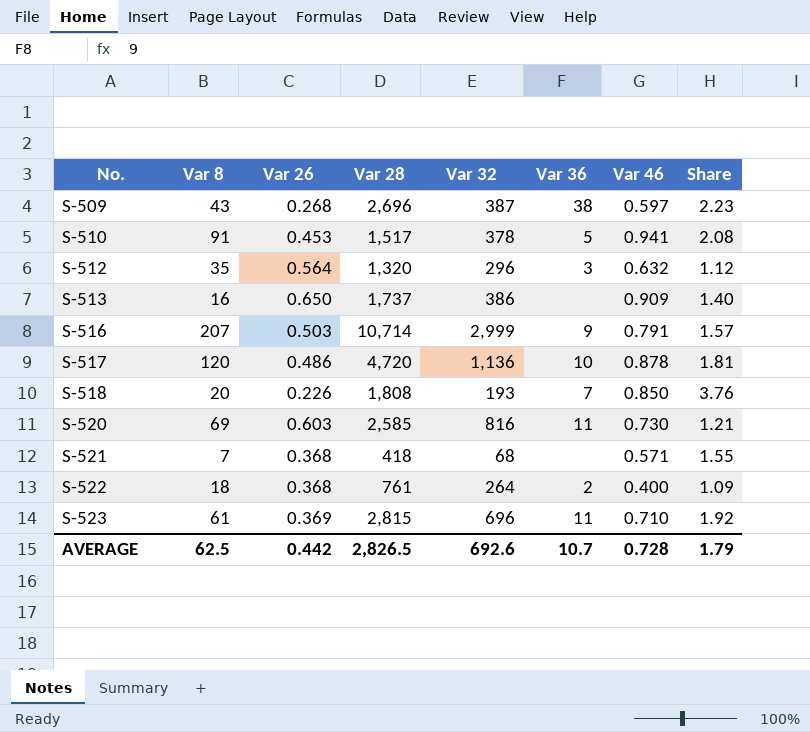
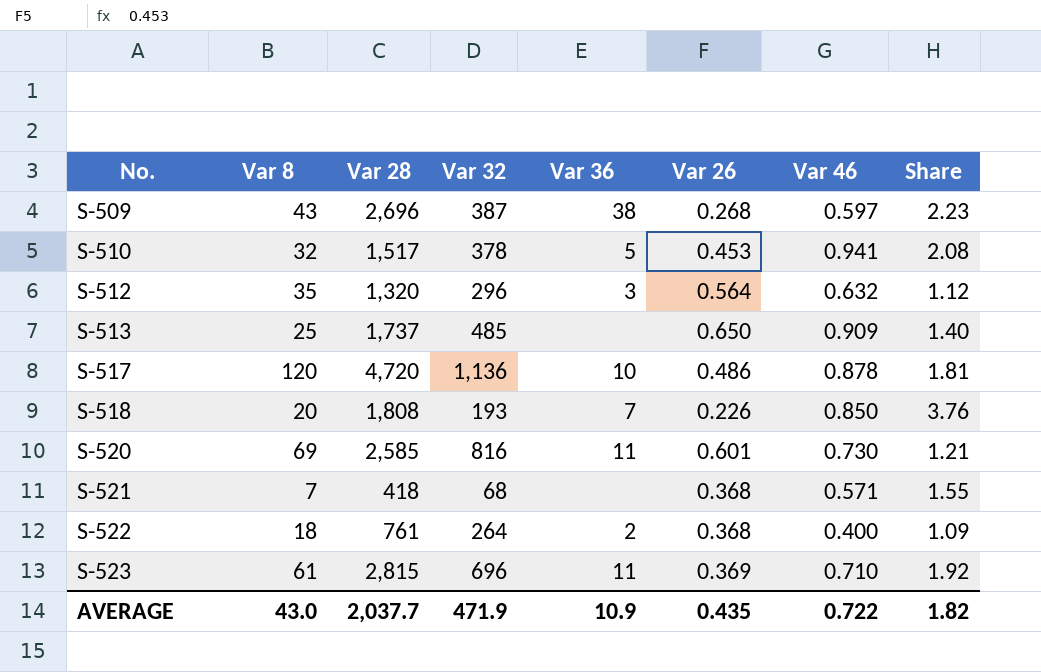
column Var 26 | position: 3 -> 6
row S-516: 207 | 0.503 | 10,714 | 2,999 | 9 | 0.791 | 1.57 -> none
S-510 | Var 8: 91 -> 32
S-513 | Var 8: 16 -> 25
S-513 | Var 32: 386 -> 485
S-520 | Var 26: 0.603 -> 0.601
AVERAGE | Var 8: 62.5 -> 43.0
AVERAGE | Var 28: 2,826.5 -> 2,037.7
AVERAGE | Var 32: 692.6 -> 471.9
AVERAGE | Var 36: 10.7 -> 10.9
AVERAGE | Var 26: 0.442 -> 0.435
AVERAGE | Var 46: 0.728 -> 0.722
AVERAGE | Share: 1.79 -> 1.82

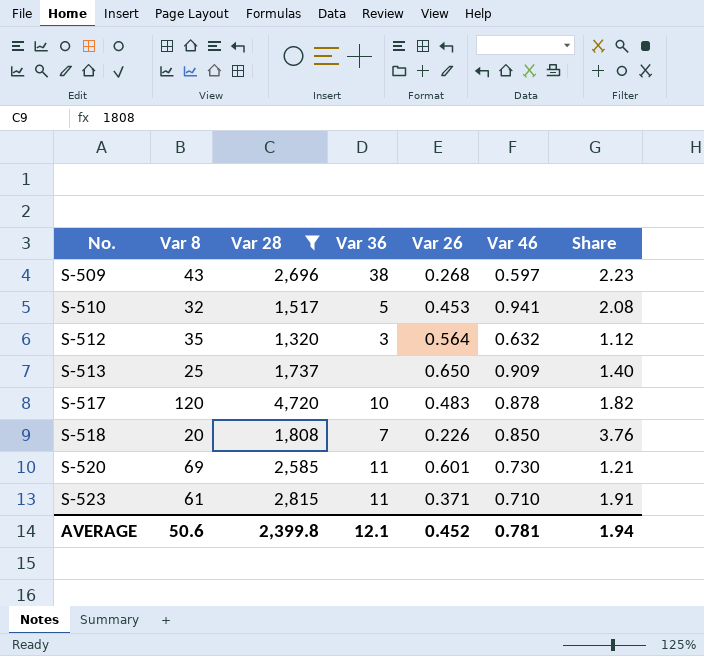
filter: none -> Var 28 >= 1,320
column Var 32 | position: 4 -> none
S-517 | Var 26: 0.486 -> 0.483
S-517 | Share: 1.81 -> 1.82
S-523 | Var 26: 0.369 -> 0.371
S-523 | Share: 1.92 -> 1.91
AVERAGE | Var 8: 43.0 -> 50.6
AVERAGE | Var 28: 2,037.7 -> 2,399.8
AVERAGE | Var 36: 10.9 -> 12.1
AVERAGE | Var 26: 0.435 -> 0.452
AVERAGE | Var 46: 0.722 -> 0.781
AVERAGE | Share: 1.82 -> 1.94

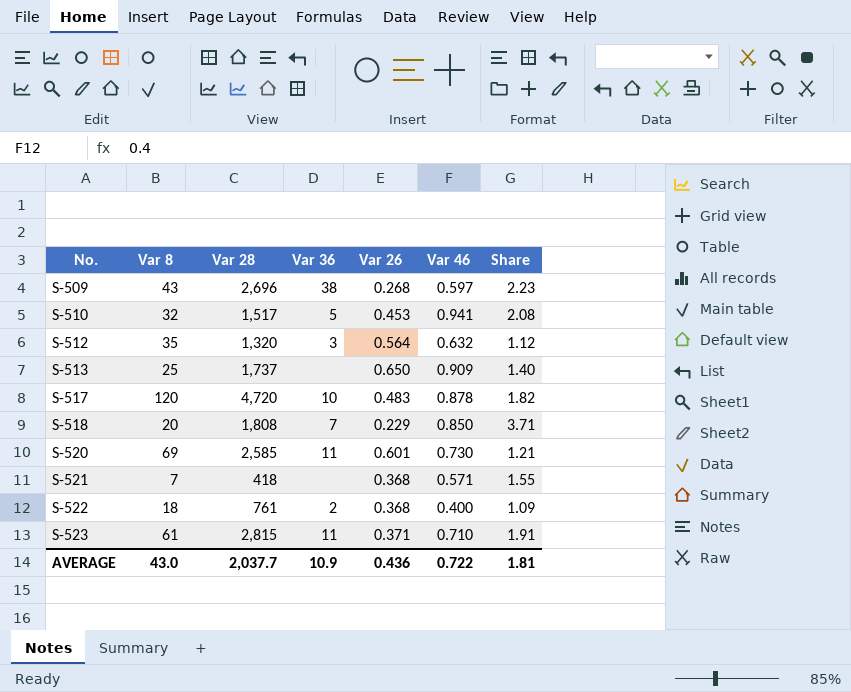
filter: Var 28 >= 1,320 -> none
S-518 | Var 26: 0.226 -> 0.229
S-518 | Share: 3.76 -> 3.71
AVERAGE | Var 8: 50.6 -> 43.0
AVERAGE | Var 28: 2,399.8 -> 2,037.7
AVERAGE | Var 36: 12.1 -> 10.9
AVERAGE | Var 26: 0.452 -> 0.436
AVERAGE | Var 46: 0.781 -> 0.722
AVERAGE | Share: 1.94 -> 1.81

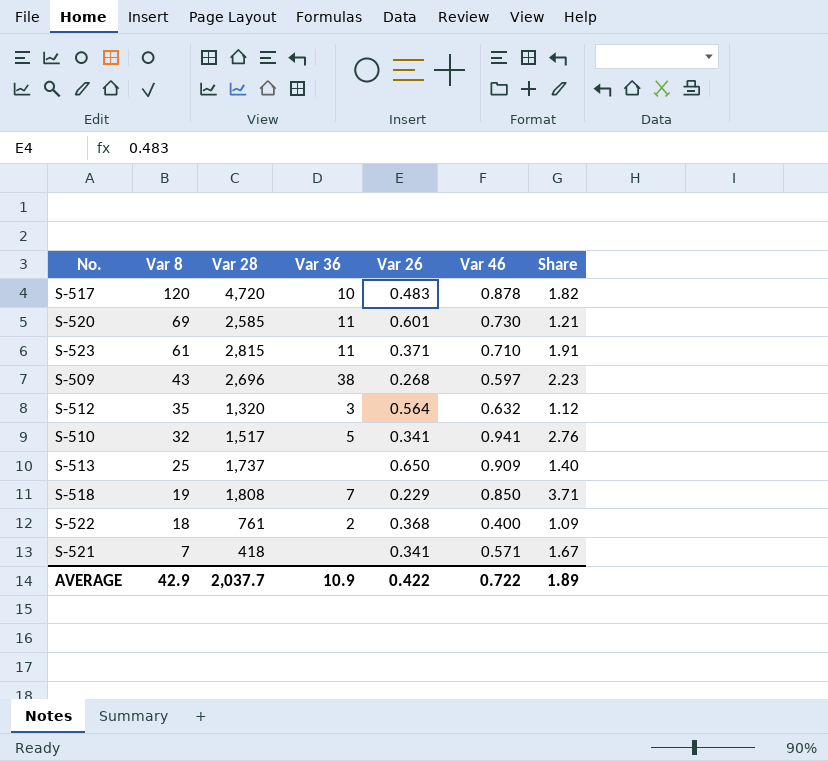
row order: No. ascending -> Var 8 descending
S-510 | Var 26: 0.453 -> 0.341
S-510 | Share: 2.08 -> 2.76
S-518 | Var 8: 20 -> 19
S-521 | Var 26: 0.368 -> 0.341
S-521 | Share: 1.55 -> 1.67
AVERAGE | Var 8: 43.0 -> 42.9
AVERAGE | Var 26: 0.436 -> 0.422
AVERAGE | Share: 1.81 -> 1.89

